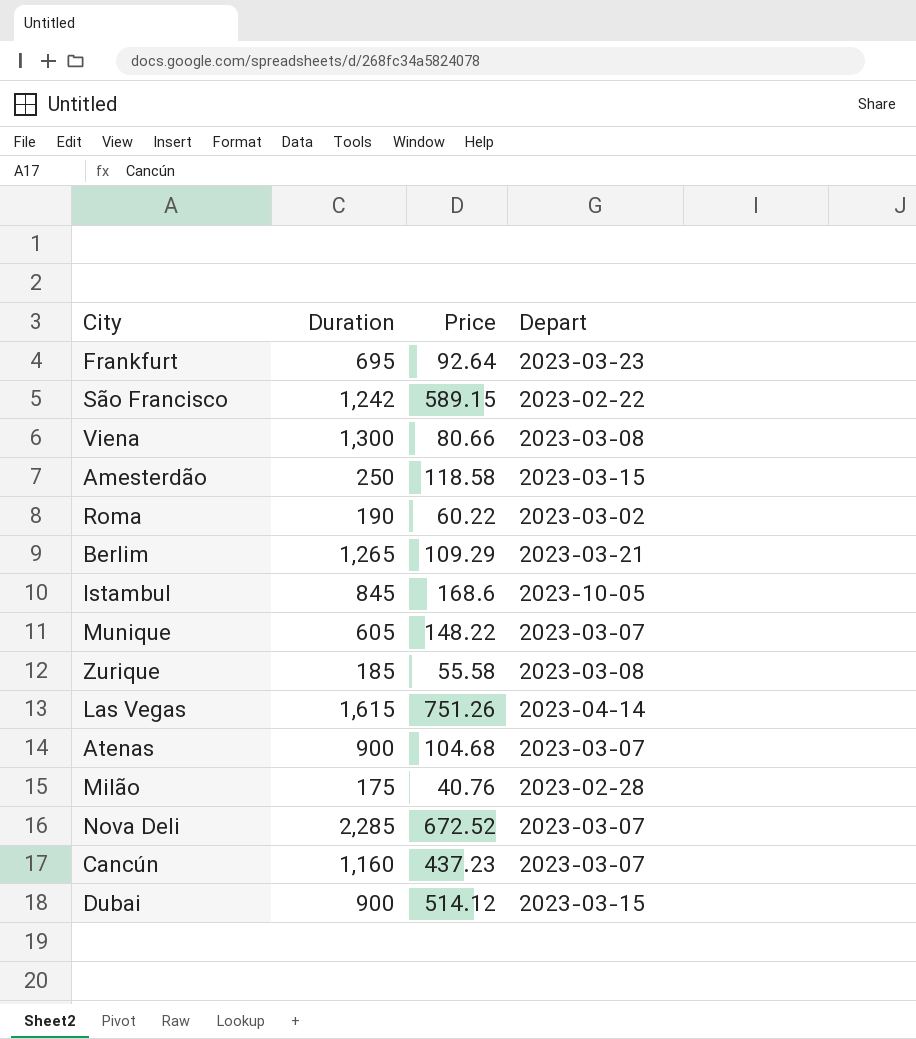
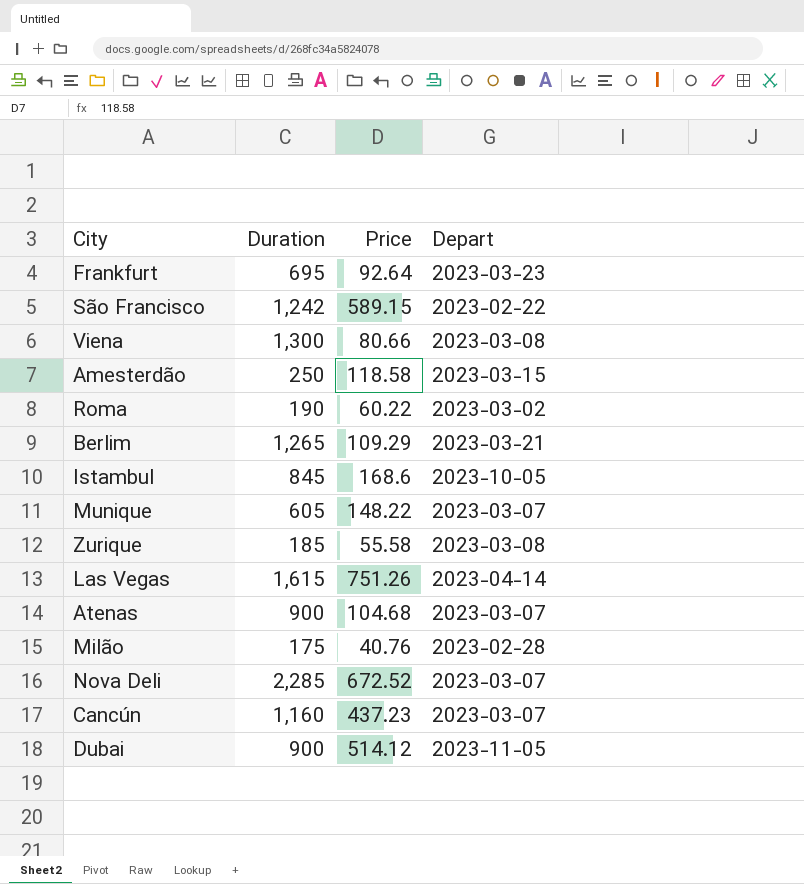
Dubai | Depart: 2023-03-15 -> 2023-11-05

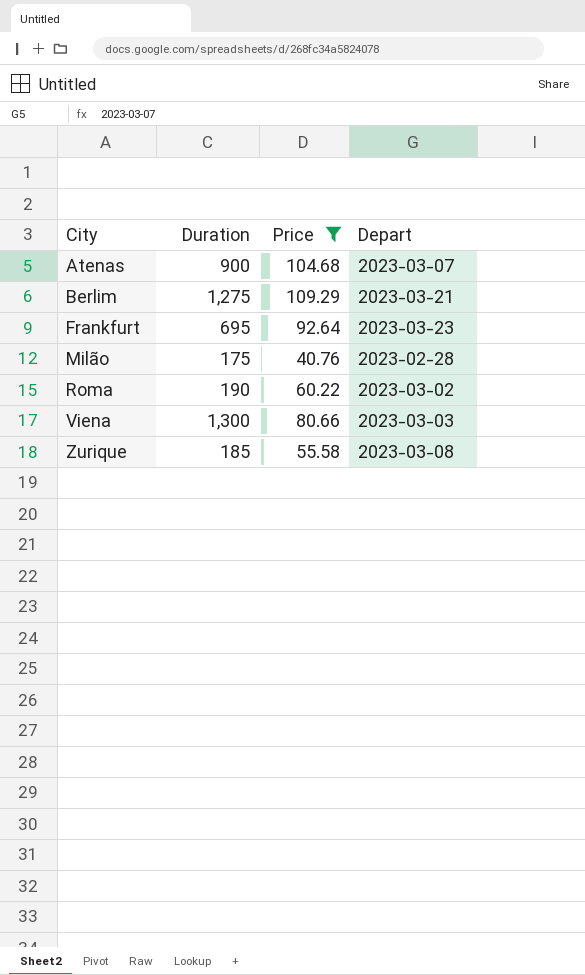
filter: none -> Price <= 109.29
row order: none -> City ascending
Berlim | Duration: 1,265 -> 1,275
Viena | Depart: 2023-03-08 -> 2023-03-03

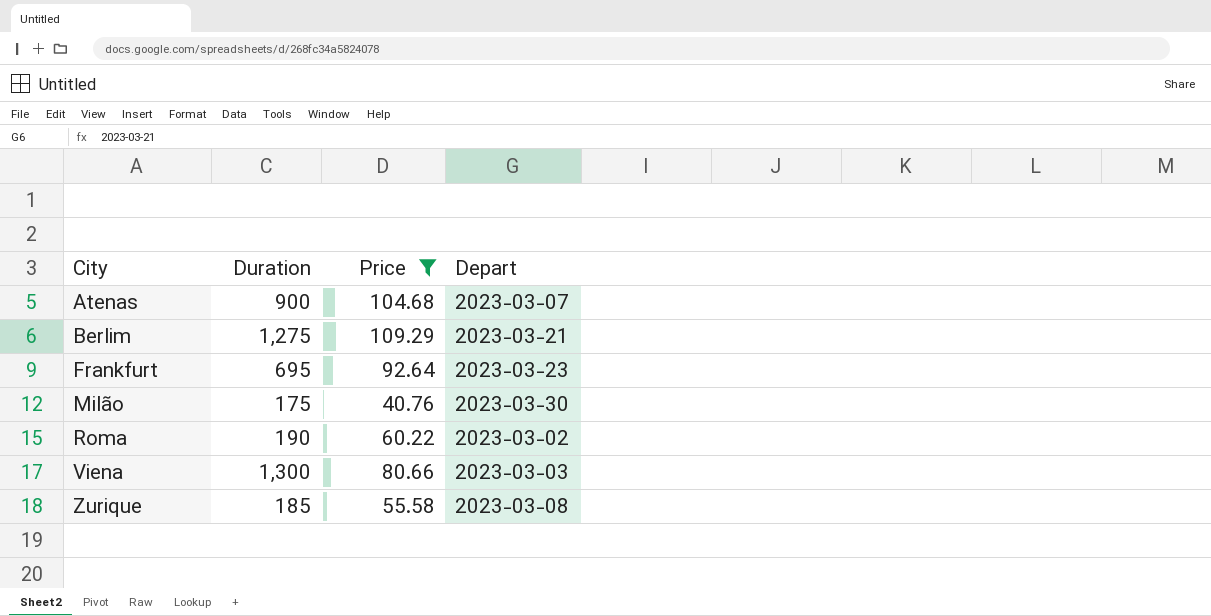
Milão | Depart: 2023-02-28 -> 2023-03-30

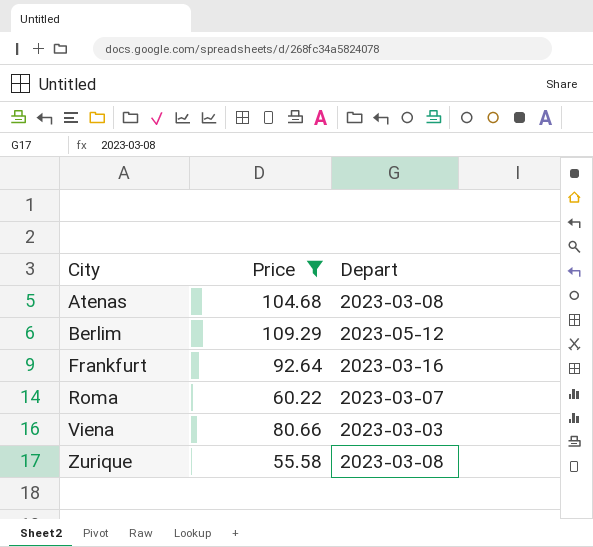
column Duration | position: 2 -> none
row Milão: 175 | 40.76 | 2023-03-30 -> none
Atenas | Depart: 2023-03-07 -> 2023-03-08
Berlim | Depart: 2023-03-21 -> 2023-05-12
Frankfurt | Depart: 2023-03-23 -> 2023-03-16
Roma | Depart: 2023-03-02 -> 2023-03-07

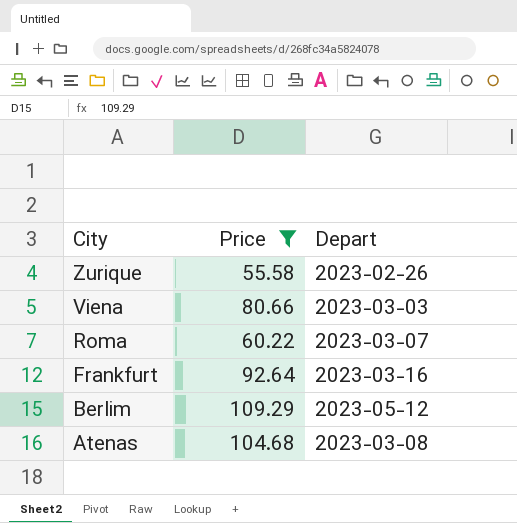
row order: City ascending -> City descending
Zurique | Depart: 2023-03-08 -> 2023-02-26

